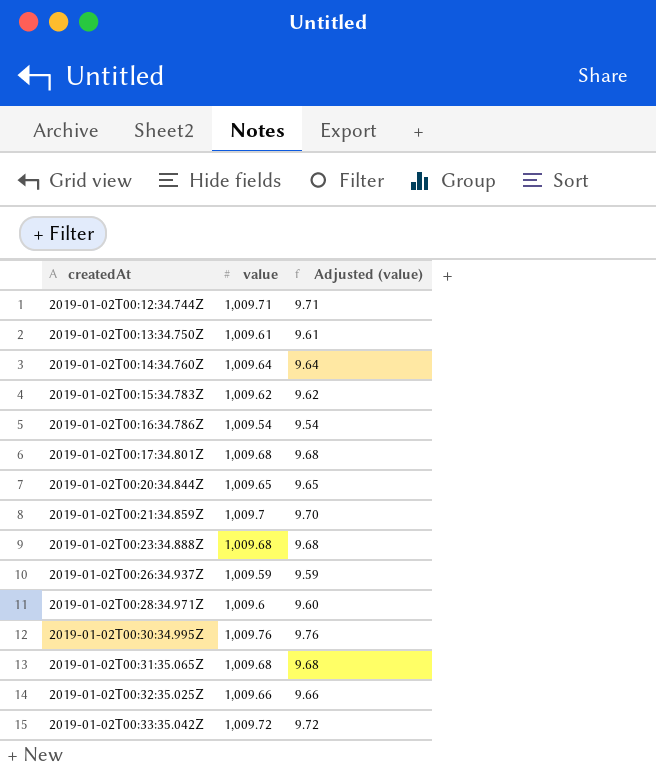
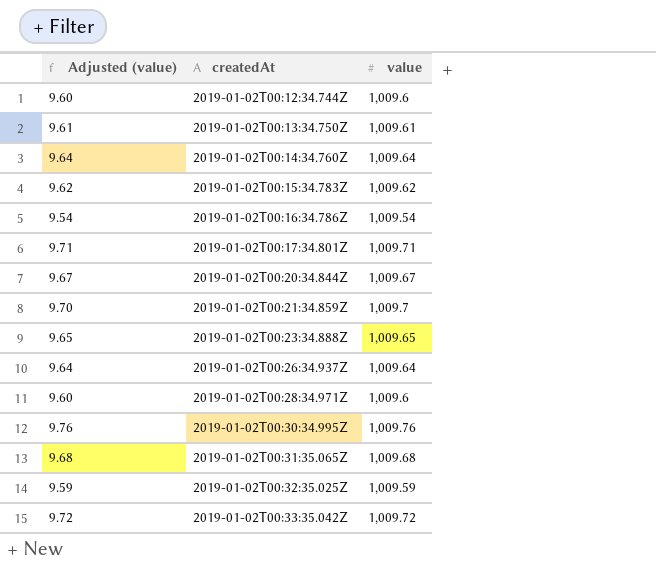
column Adjusted (value) | position: 3 -> 1
2019-01-02T00:12:34.744Z | Adjusted (value): 9.71 -> 9.60
2019-01-02T00:12:34.744Z | value: 1,009.71 -> 1,009.6
2019-01-02T00:17:34.801Z | Adjusted (value): 9.68 -> 9.71
2019-01-02T00:17:34.801Z | value: 1,009.68 -> 1,009.71
2019-01-02T00:20:34.844Z | Adjusted (value): 9.65 -> 9.67
2019-01-02T00:20:34.844Z | value: 1,009.65 -> 1,009.67
2019-01-02T00:23:34.888Z | Adjusted (value): 9.68 -> 9.65
2019-01-02T00:23:34.888Z | value: 1,009.68 -> 1,009.65
2019-01-02T00:26:34.937Z | Adjusted (value): 9.59 -> 9.64
2019-01-02T00:26:34.937Z | value: 1,009.59 -> 1,009.64
2019-01-02T00:32:35.025Z | Adjusted (value): 9.66 -> 9.59
2019-01-02T00:32:35.025Z | value: 1,009.66 -> 1,009.59

